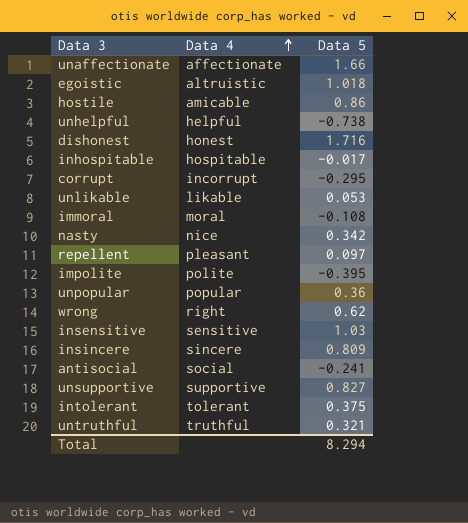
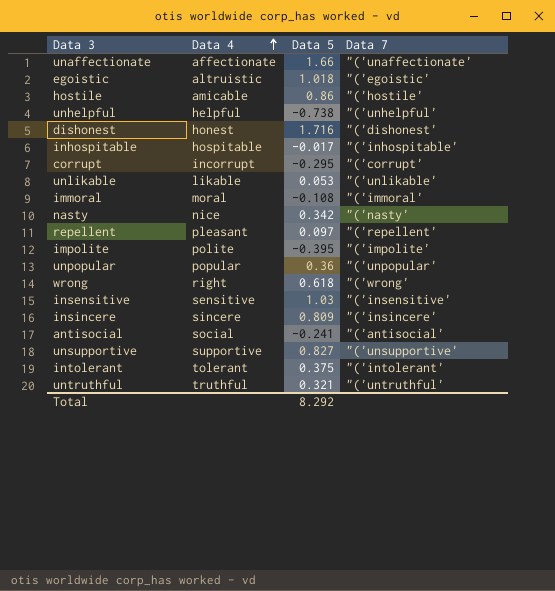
column Data 7 | position: none -> 4
wrong | Data 5: 0.62 -> 0.618
Total | Data 5: 8.294 -> 8.292

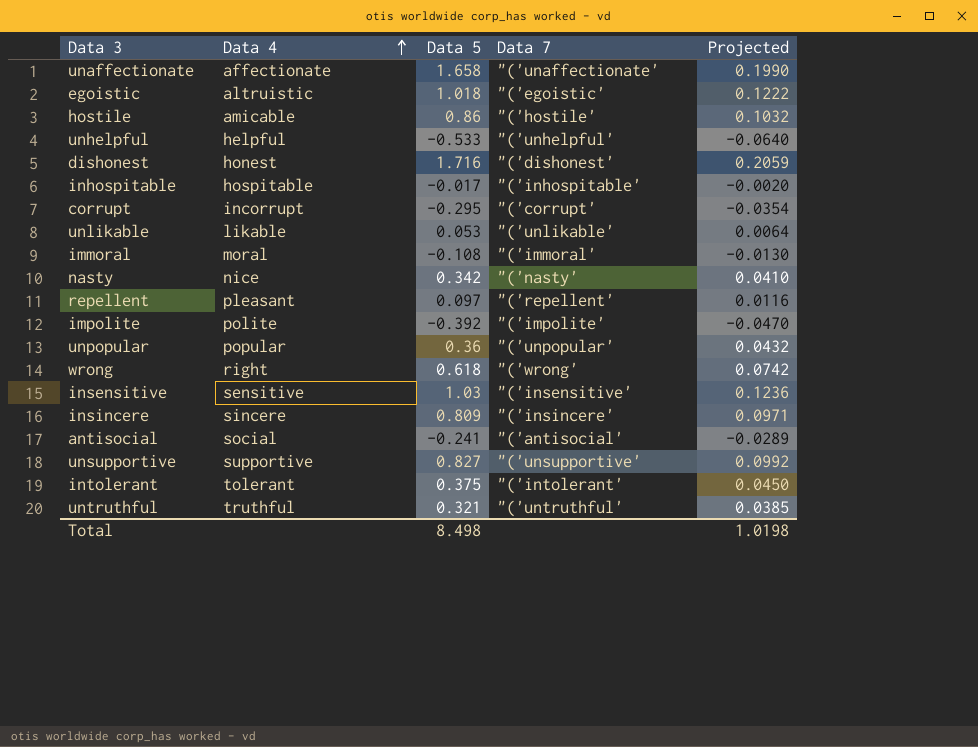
column Projected | formula: none -> [Data 5] * 0.12
unaffectionate | Data 5: 1.66 -> 1.658
unhelpful | Data 5: -0.738 -> -0.533
impolite | Data 5: -0.395 -> -0.392
Total | Data 5: 8.292 -> 8.498

